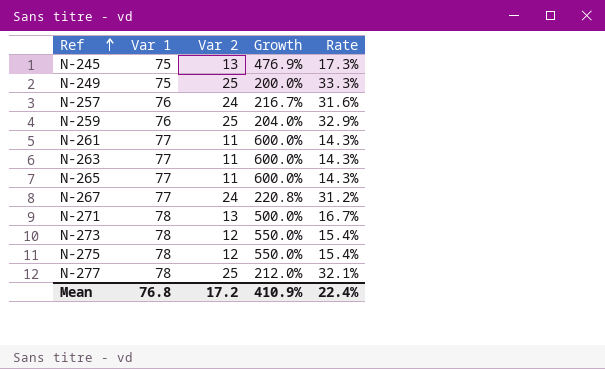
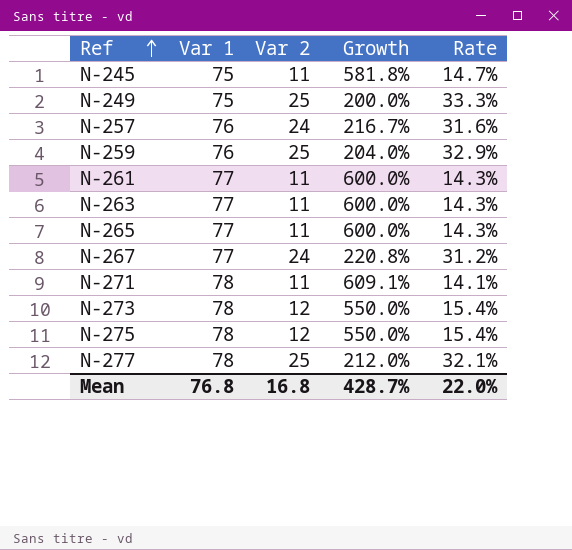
N-245 | Var 2: 13 -> 11
N-245 | Growth: 476.9% -> 581.8%
N-245 | Rate: 17.3% -> 14.7%
N-271 | Var 2: 13 -> 11
N-271 | Growth: 500.0% -> 609.1%
N-271 | Rate: 16.7% -> 14.1%
Mean | Var 2: 17.2 -> 16.8
Mean | Growth: 410.9% -> 428.7%
Mean | Rate: 22.4% -> 22.0%

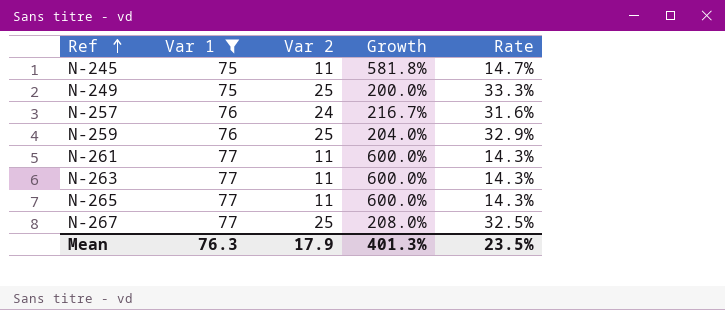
filter: none -> Var 1 != 78
N-267 | Var 2: 24 -> 25
N-267 | Growth: 220.8% -> 208.0%
N-267 | Rate: 31.2% -> 32.5%
Mean | Var 1: 76.8 -> 76.3
Mean | Var 2: 16.8 -> 17.9
Mean | Growth: 428.7% -> 401.3%
Mean | Rate: 22.0% -> 23.5%

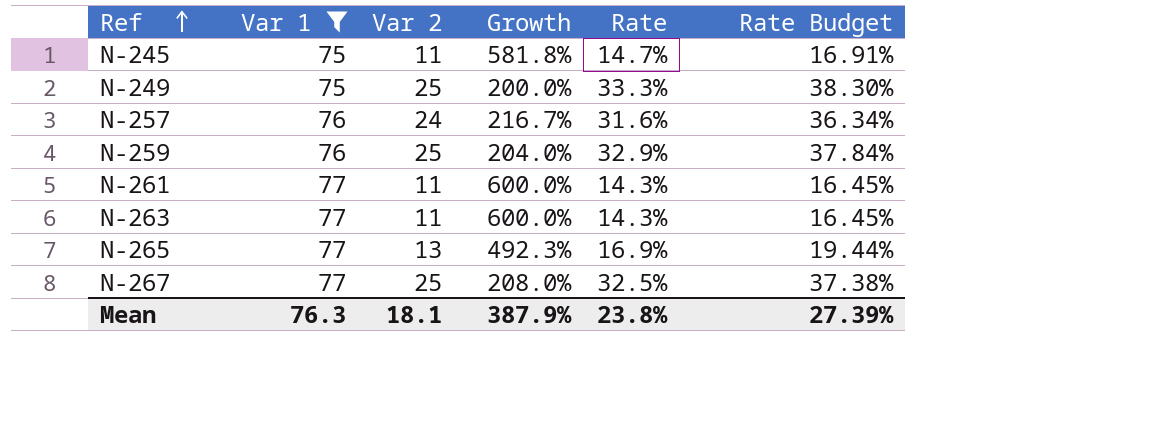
column Rate Budget | formula: none -> [Rate] * 1.15
N-265 | Var 2: 11 -> 13
N-265 | Growth: 600.0% -> 492.3%
N-265 | Rate: 14.3% -> 16.9%
Mean | Var 2: 17.9 -> 18.1
Mean | Growth: 401.3% -> 387.9%
Mean | Rate: 23.5% -> 23.8%

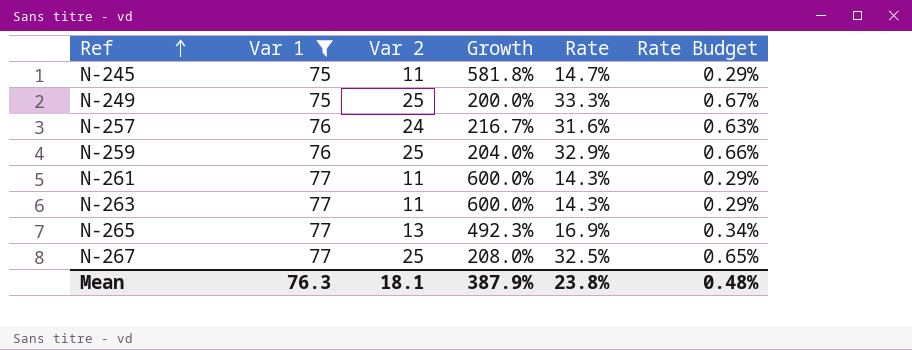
column Rate Budget | formula: [Rate] * 1.15 -> [Rate] * 0.02
Mean | Rate Budget: 27.39% -> 0.48%

